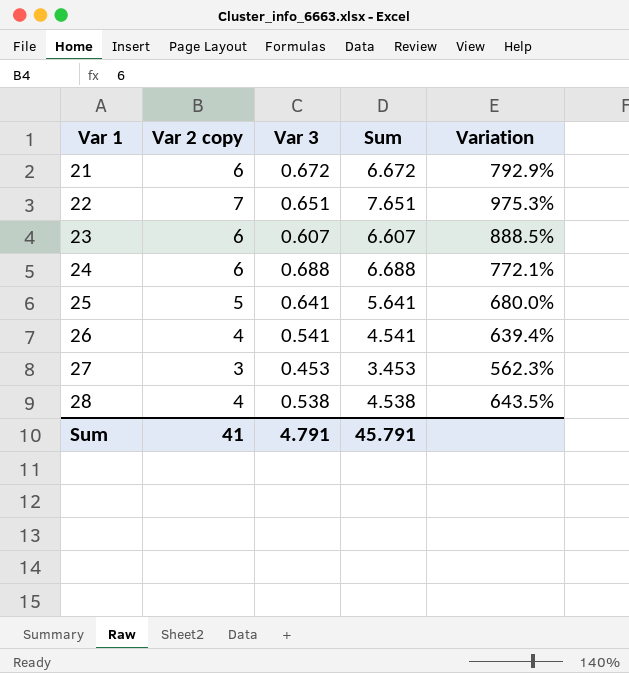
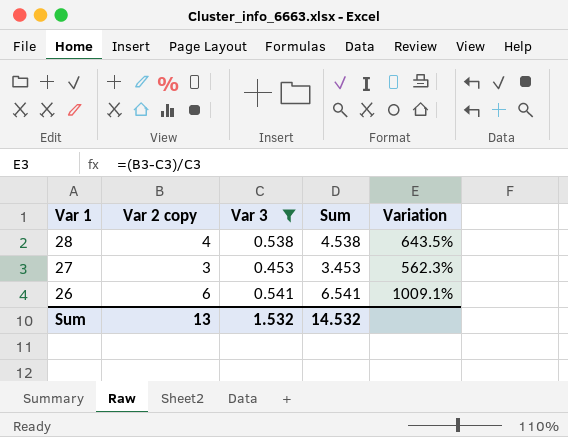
filter: none -> Var 3 <= 0.541
row order: Var 1 ascending -> Var 1 descending
26 | Var 2 copy: 4 -> 6
26 | Sum: 4.541 -> 6.541
26 | Variation: 639.4% -> 1009.1%
Sum | Var 2 copy: 41 -> 13
Sum | Var 3: 4.791 -> 1.532
Sum | Sum: 45.791 -> 14.532

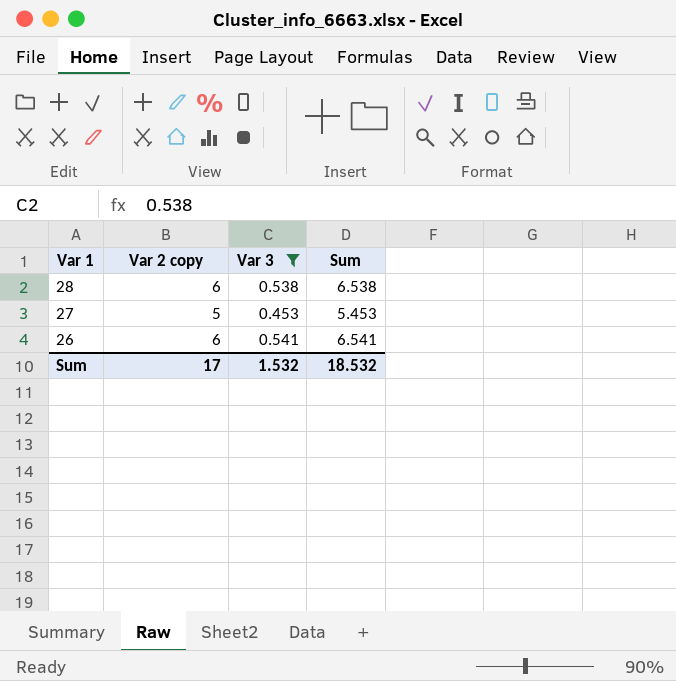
column Variation | formula: ([Var 2 copy] - [Var 3]) / [Var 3] -> none
28 | Var 2 copy: 4 -> 6
28 | Sum: 4.538 -> 6.538
27 | Var 2 copy: 3 -> 5
27 | Sum: 3.453 -> 5.453
Sum | Var 2 copy: 13 -> 17
Sum | Sum: 14.532 -> 18.532

